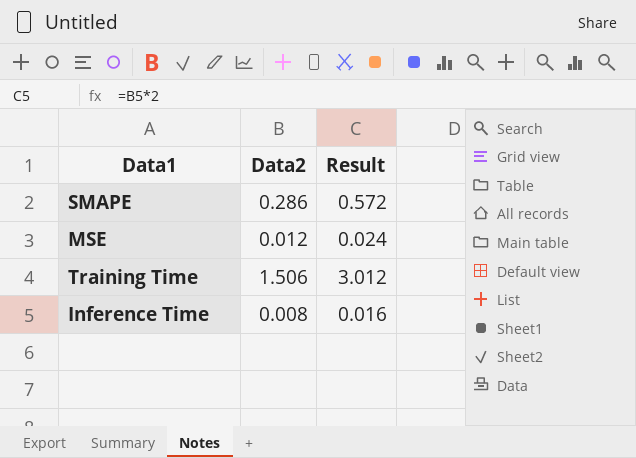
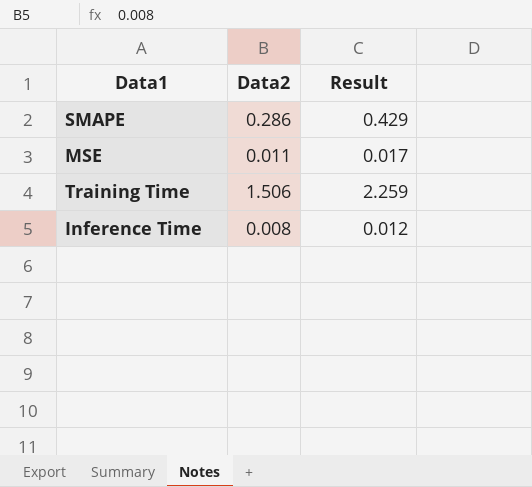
column Result | formula: [Data2] * 2 -> [Data2] * 1.5
MSE | Data2: 0.012 -> 0.011

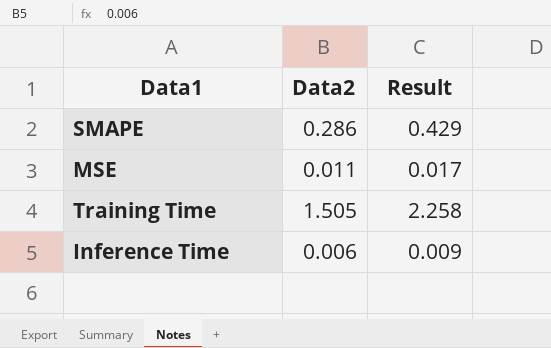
Training Time | Data2: 1.506 -> 1.505
Training Time | Result: 2.259 -> 2.258
Inference Time | Data2: 0.008 -> 0.006
Inference Time | Result: 0.012 -> 0.009

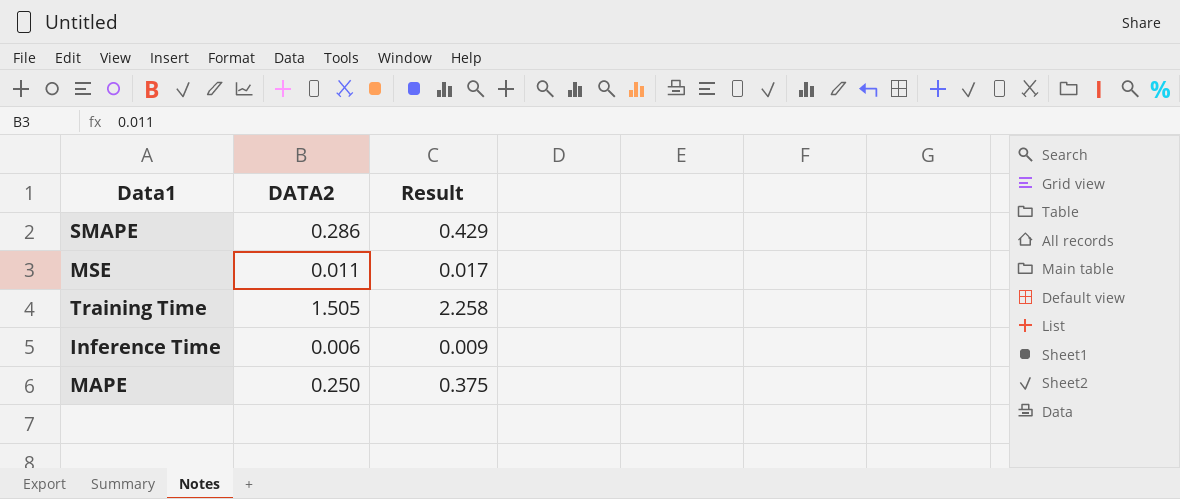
column name: Data2 -> DATA2
row MAPE: none -> 0.250 | 0.375

